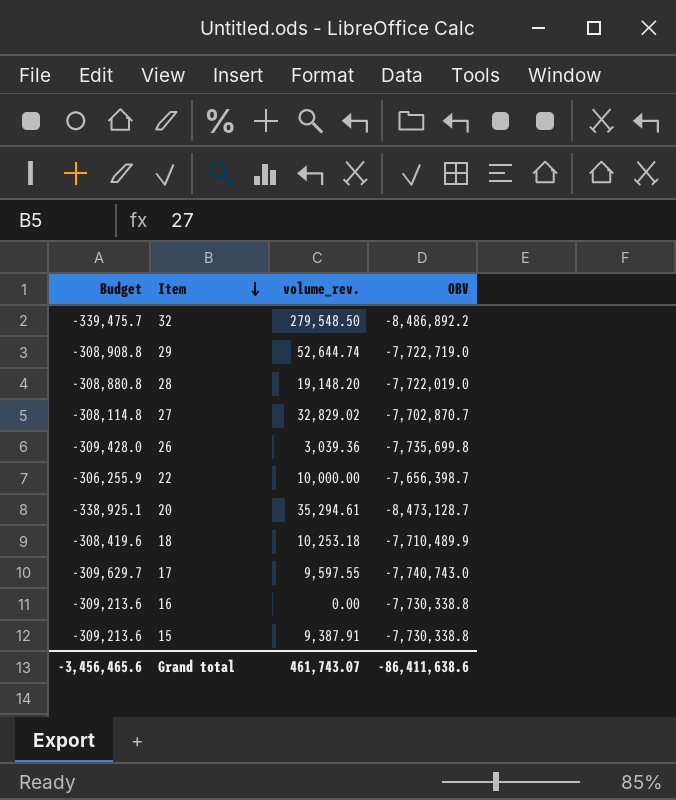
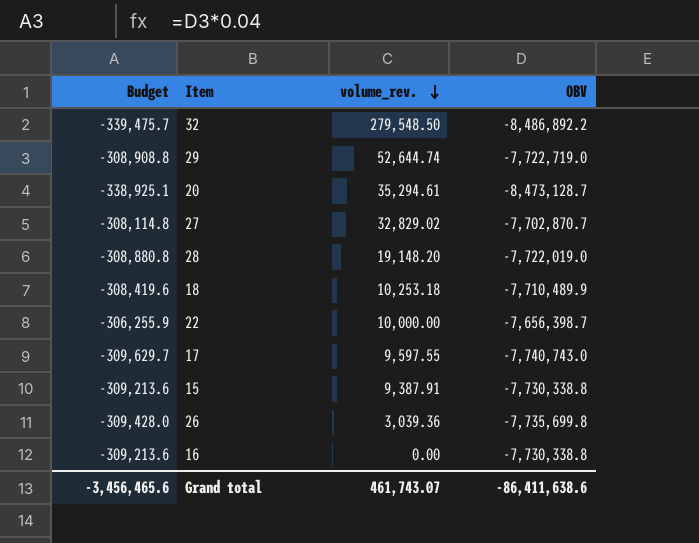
row order: Item descending -> volume_rev. descending

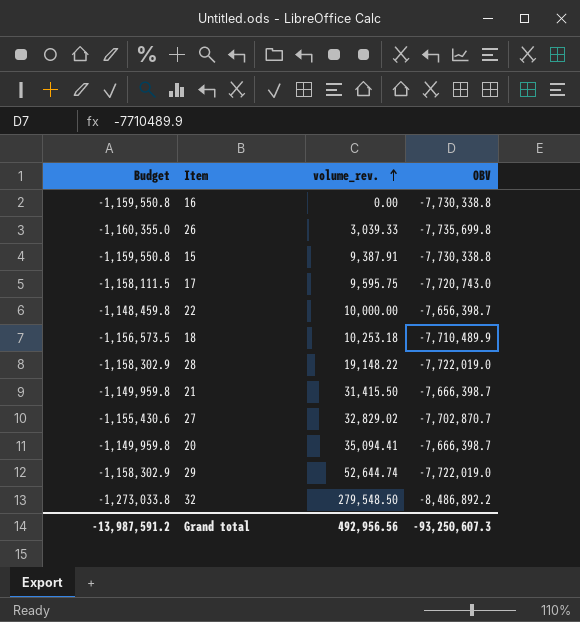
row order: volume_rev. descending -> volume_rev. ascending
column Budget | formula: [OBV] * 0.04 -> [OBV] * 0.15
26 | volume_rev.: 3,039.36 -> 3,039.33
17 | volume_rev.: 9,597.55 -> 9,595.75
17 | OBV: -7,740,743.0 -> -7,720,743.0
28 | volume_rev.: 19,148.20 -> 19,148.22
row 21: none -> -1,149,959.8 | 31,415.50 | -7,666,398.7
20 | volume_rev.: 35,294.61 -> 35,094.41
20 | OBV: -8,473,128.7 -> -7,666,398.7
29 | OBV: -7,722,719.0 -> -7,722,019.0
Grand total | Budget: -3,456,465.6 -> -13,987,591.2
Grand total | volume_rev.: 461,743.07 -> 492,956.56
Grand total | OBV: -86,411,638.6 -> -93,250,607.3

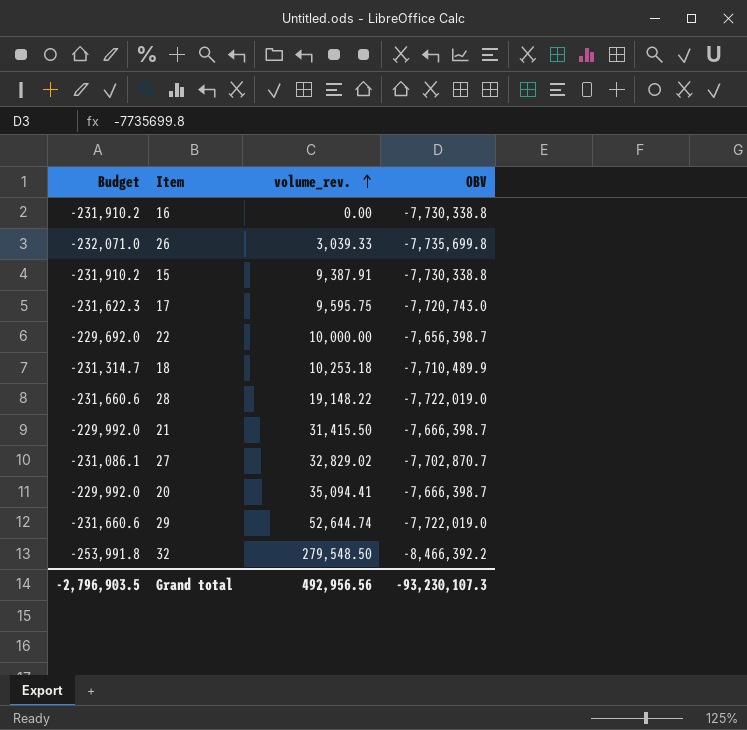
column Budget | formula: [OBV] * 0.15 -> [OBV] * 0.03
32 | OBV: -8,486,892.2 -> -8,466,392.2
Grand total | Budget: -13,987,591.2 -> -2,796,903.5
Grand total | OBV: -93,250,607.3 -> -93,230,107.3

